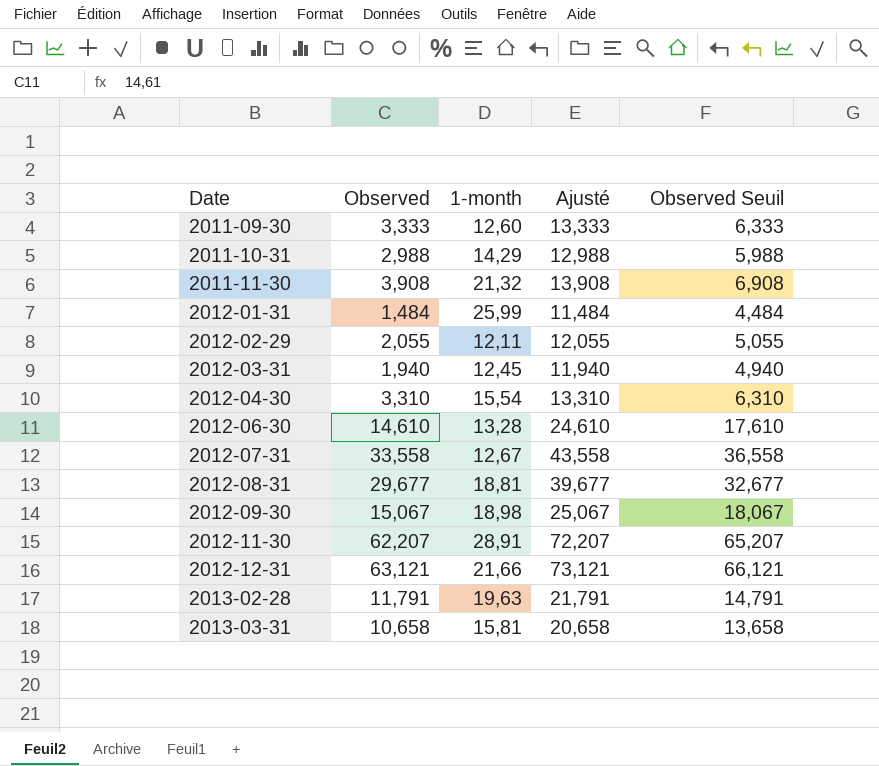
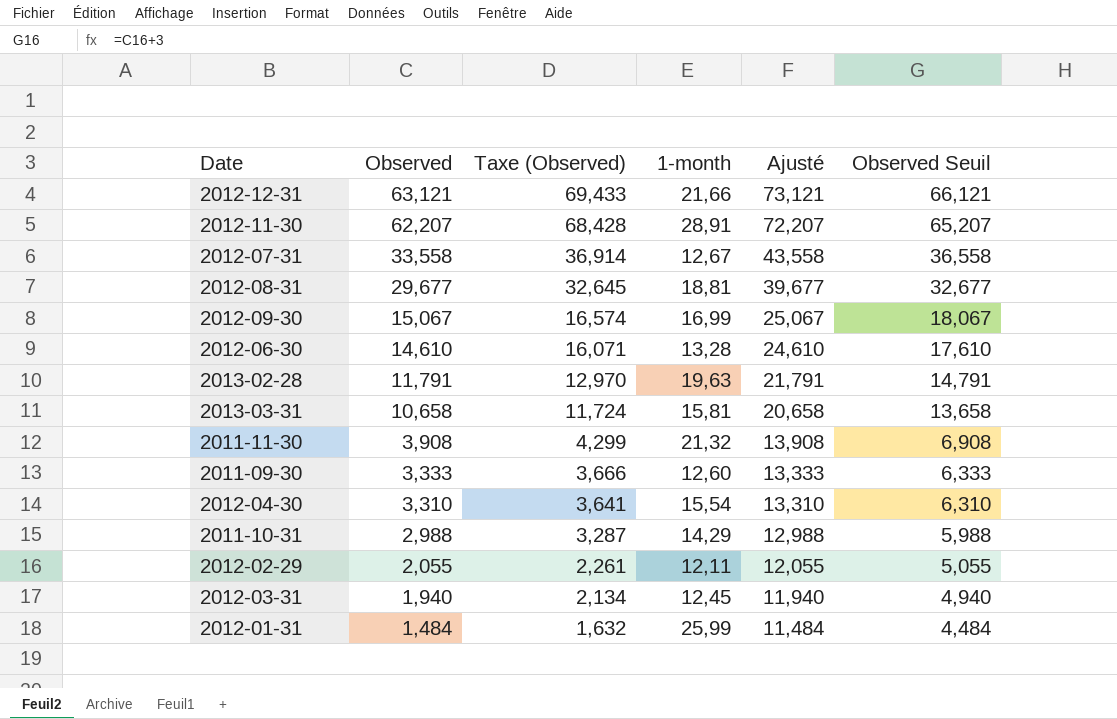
row order: Date ascending -> Observed descending
column Taxe (Observed) | formula: none -> [Observed] * 1,1
2012-09-30 | 1-month: 18,98 -> 16,99

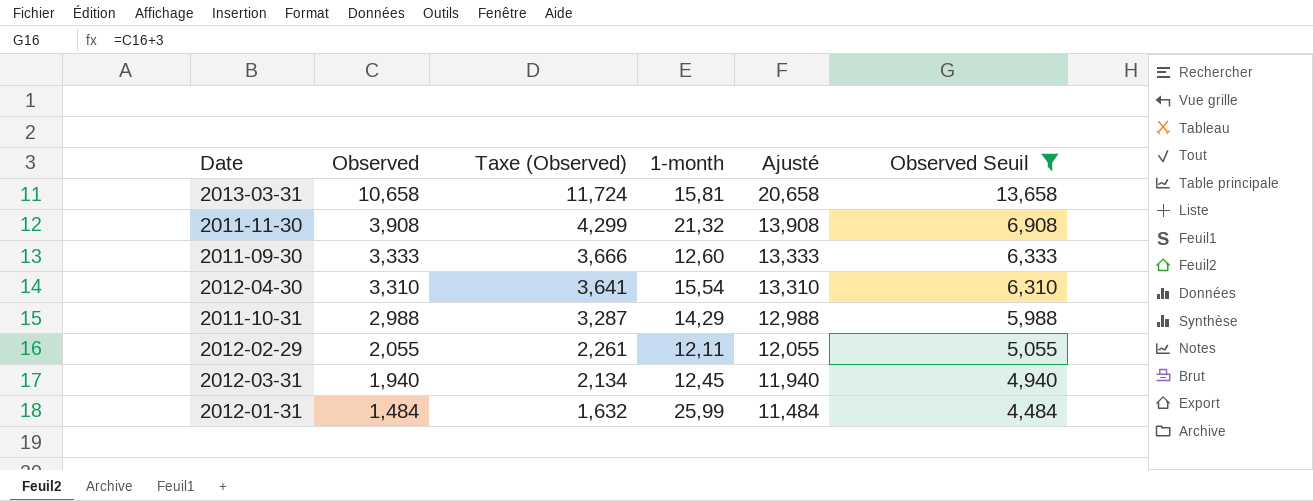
filter: none -> Observed Seuil <= 13,658

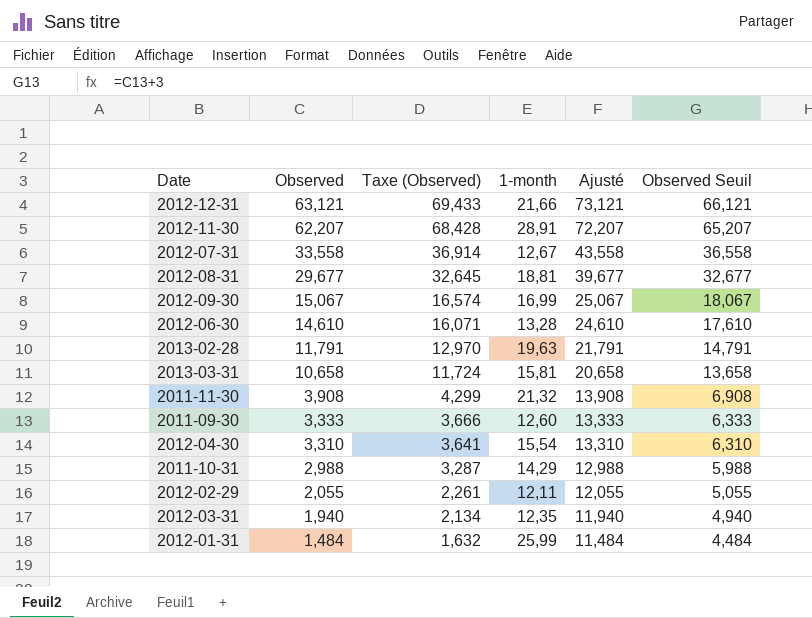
filter: Observed Seuil <= 13,658 -> none
2012-03-31 | 1-month: 12,45 -> 12,35

